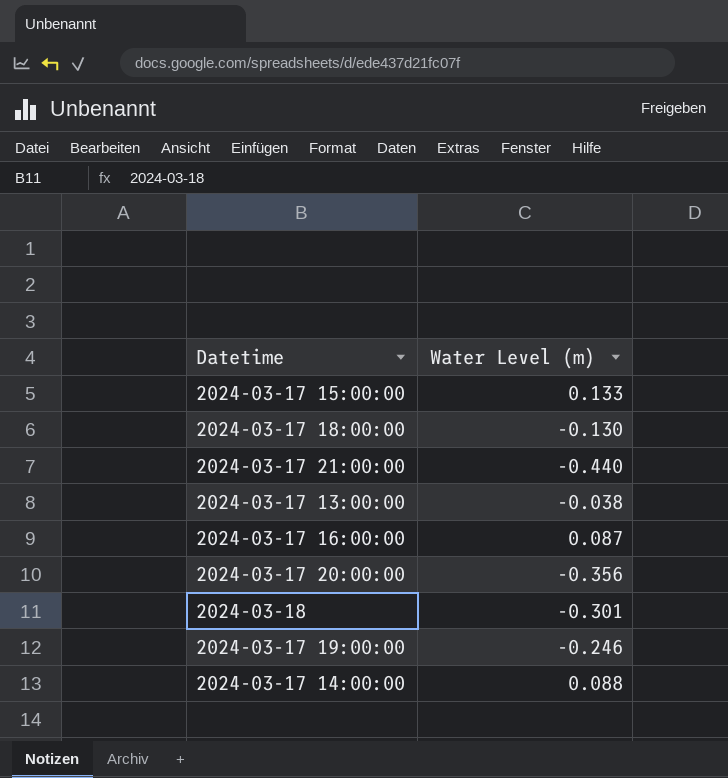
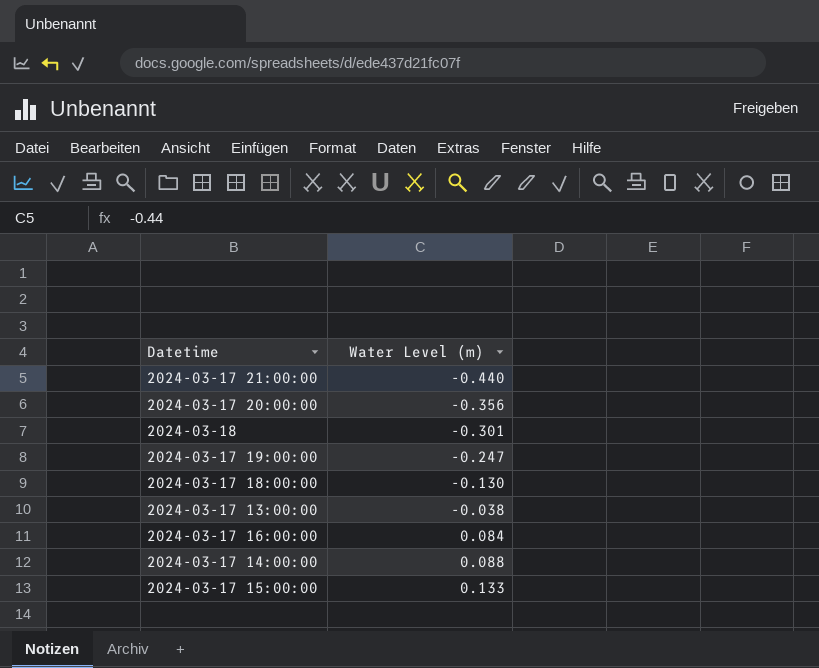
row order: none -> Water Level (m) ascending
2024-03-17 19:00:00 | Water Level (m): -0.246 -> -0.247
2024-03-17 16:00:00 | Water Level (m): 0.087 -> 0.084

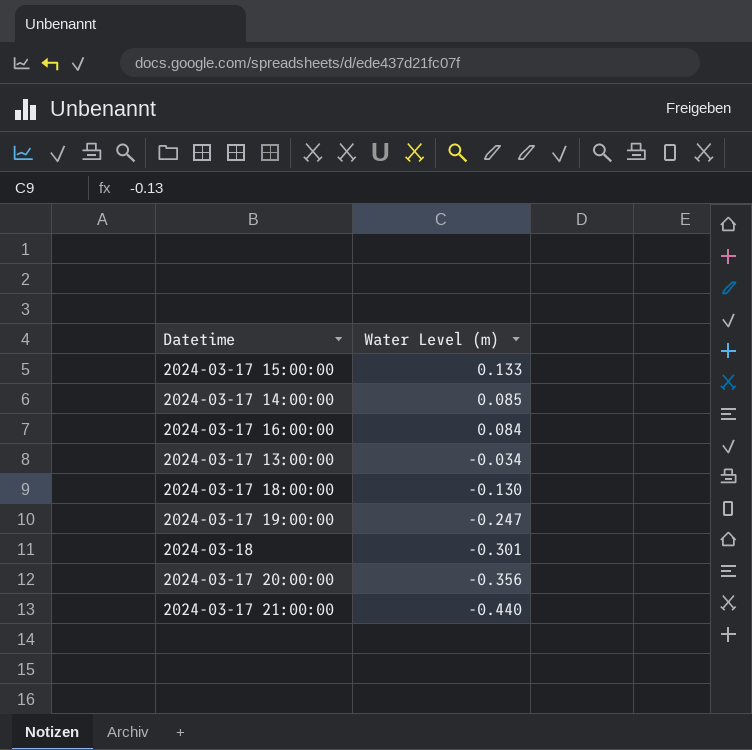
row order: Water Level (m) ascending -> Water Level (m) descending
2024-03-17 14:00:00 | Water Level (m): 0.088 -> 0.085
2024-03-17 13:00:00 | Water Level (m): -0.038 -> -0.034

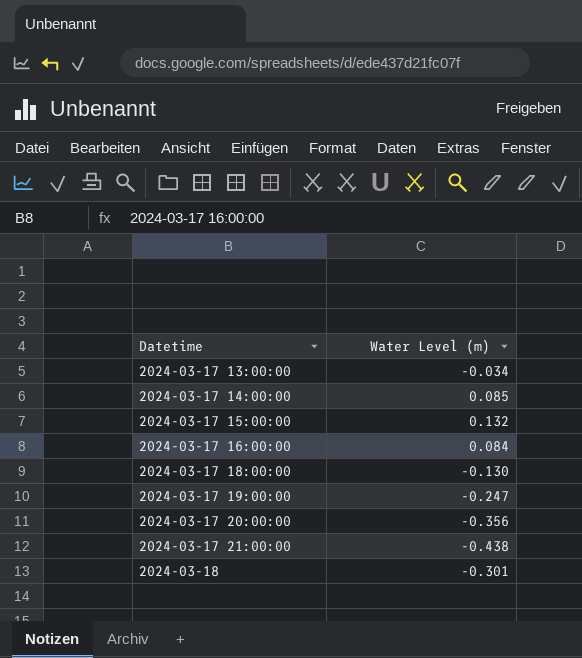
row order: Water Level (m) descending -> Datetime ascending
2024-03-17 15:00:00 | Water Level (m): 0.133 -> 0.132
2024-03-17 21:00:00 | Water Level (m): -0.440 -> -0.438

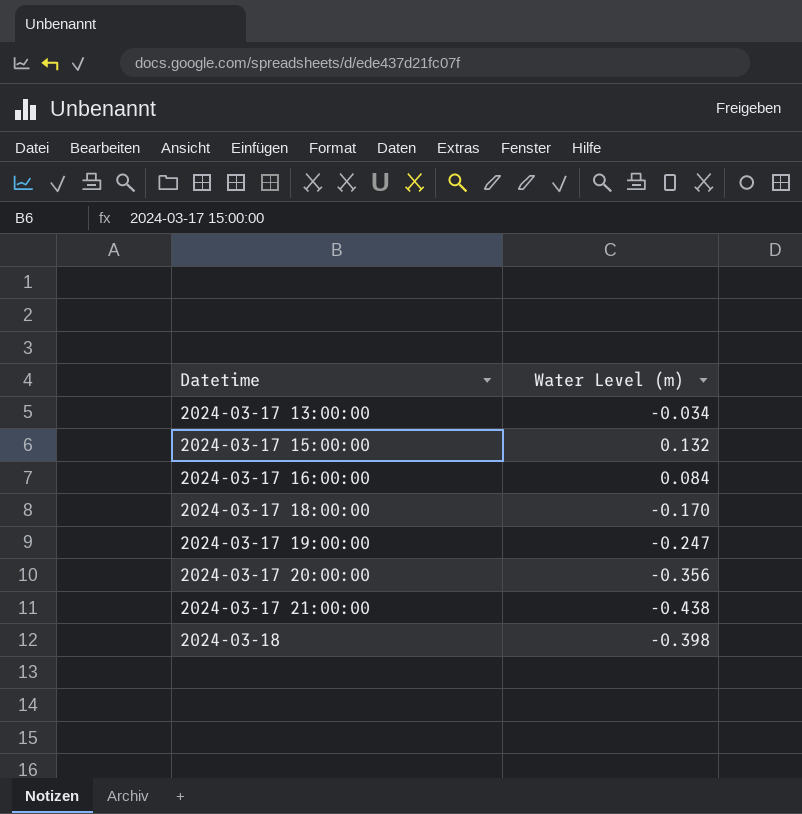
row 2024-03-17 14:00:00: 0.085 -> none
2024-03-17 18:00:00 | Water Level (m): -0.130 -> -0.170
2024-03-18 | Water Level (m): -0.301 -> -0.398

